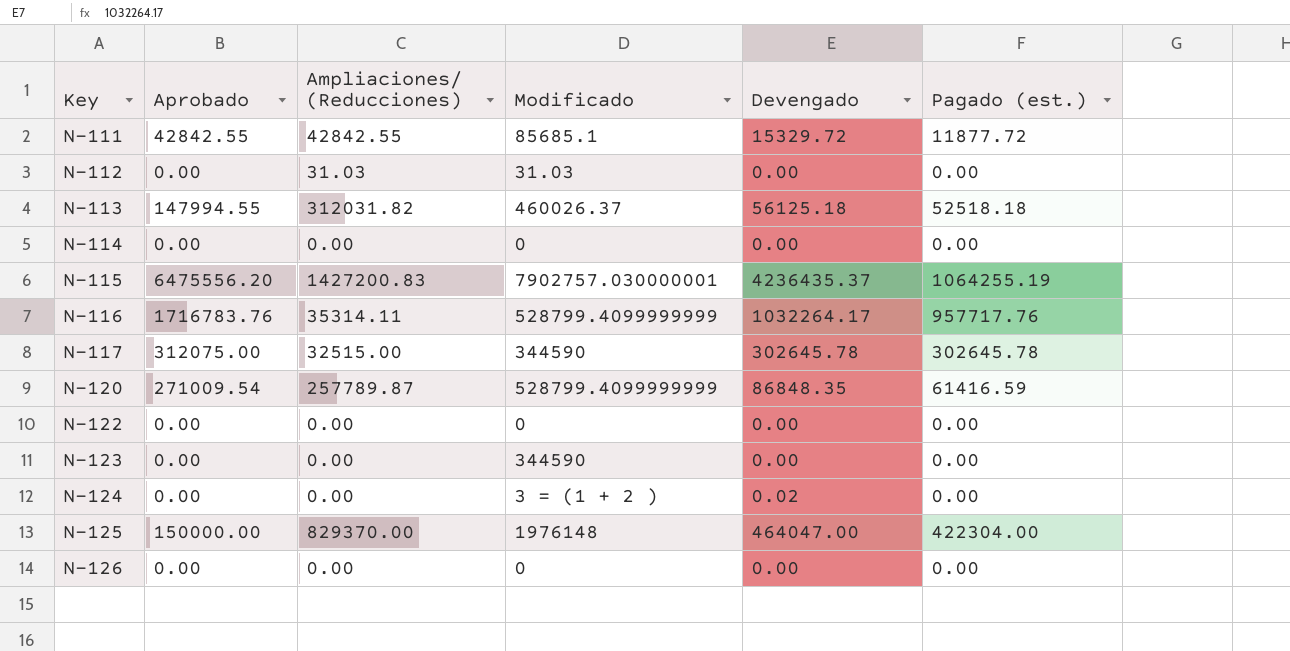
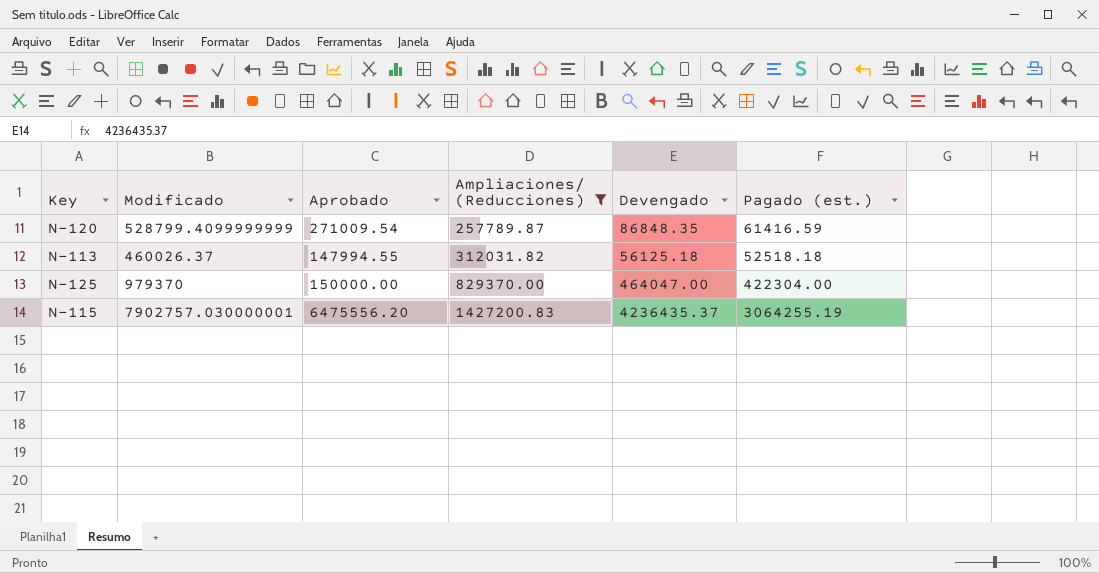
filter: none -> Ampliaciones/ (Reducciones) >= 257789.87
row order: Key ascending -> Ampliaciones/ (Reducciones) ascending
column Modificado | position: 4 -> 2
N-125 | Modificado: 1976148 -> 979370
N-115 | Pagado (est.): 1064255.19 -> 3064255.19

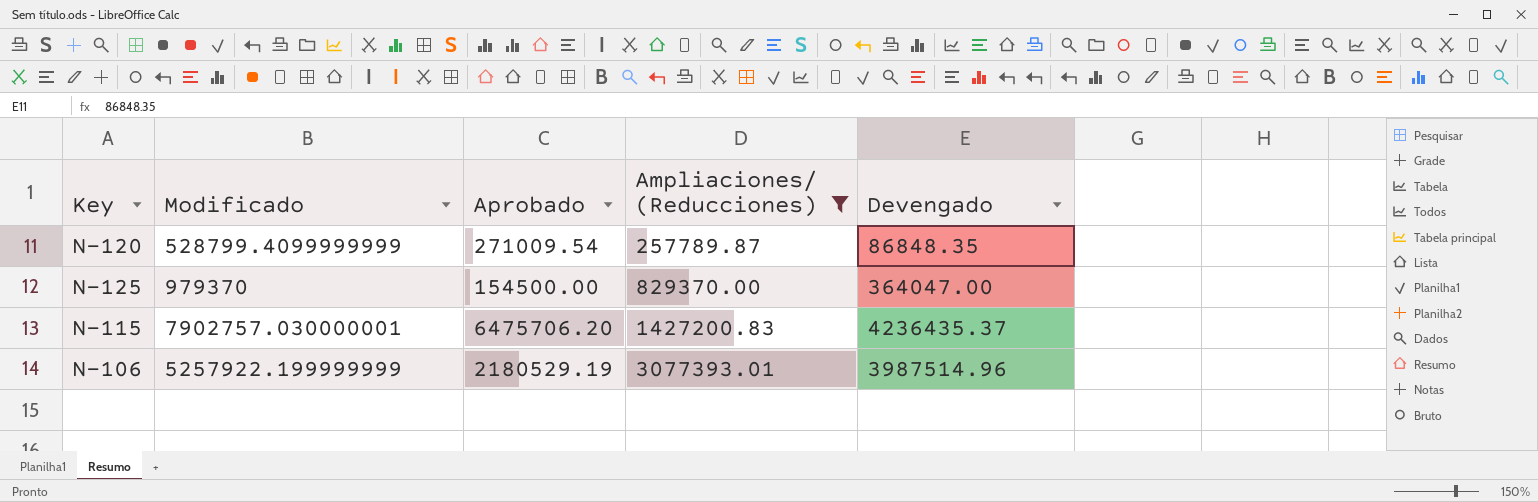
column Pagado (est.) | position: 6 -> none
row N-113: 460026.37 | 147994.55 | 312031.82 | 56125.18 | 52518.18 -> none
N-125 | Aprobado: 150000.00 -> 154500.00
N-125 | Devengado: 464047.00 -> 364047.00
N-115 | Aprobado: 6475556.20 -> 6475706.20
row N-106: none -> 5257922.199999999 | 2180529.19 | 3077393.01 | 3987514.96

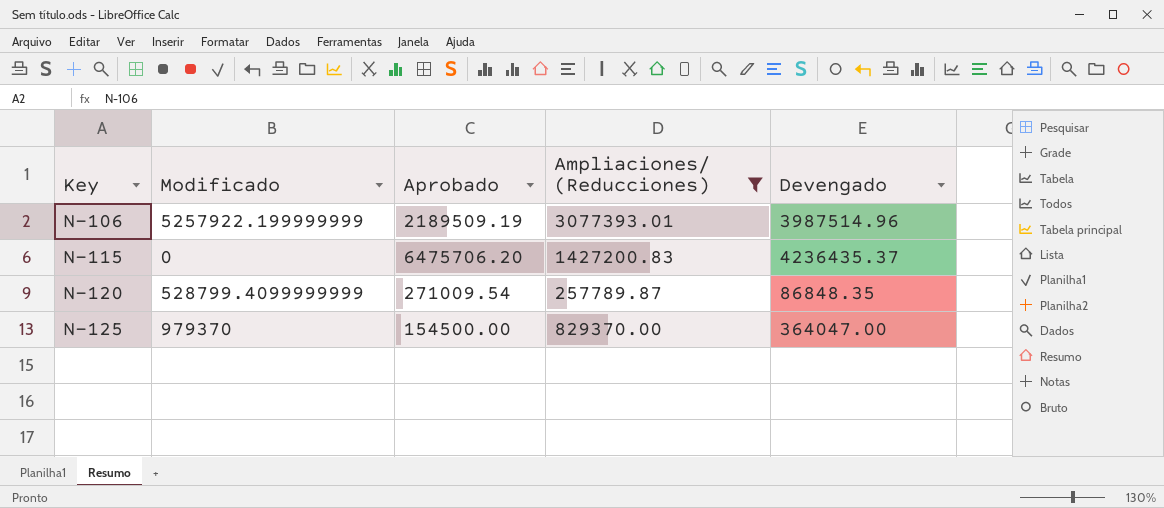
row order: Ampliaciones/ (Reducciones) ascending -> Key ascending
N-106 | Aprobado: 2180529.19 -> 2189509.19
N-115 | Modificado: 7902757.030000001 -> 0

